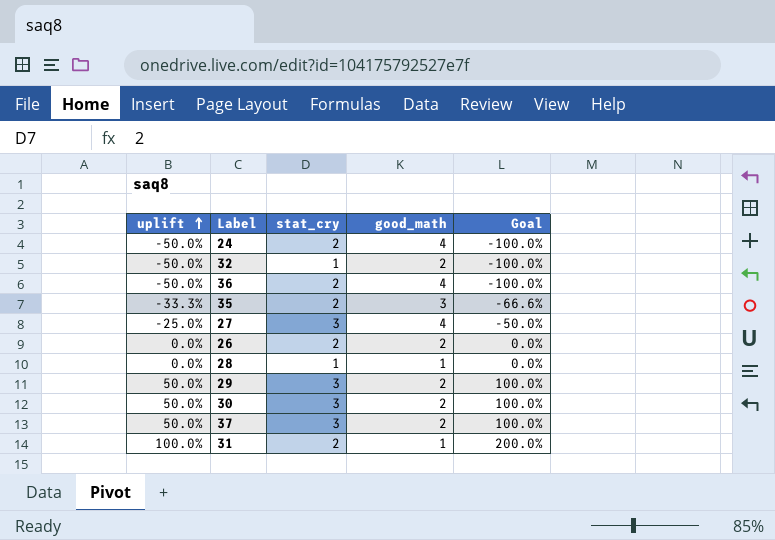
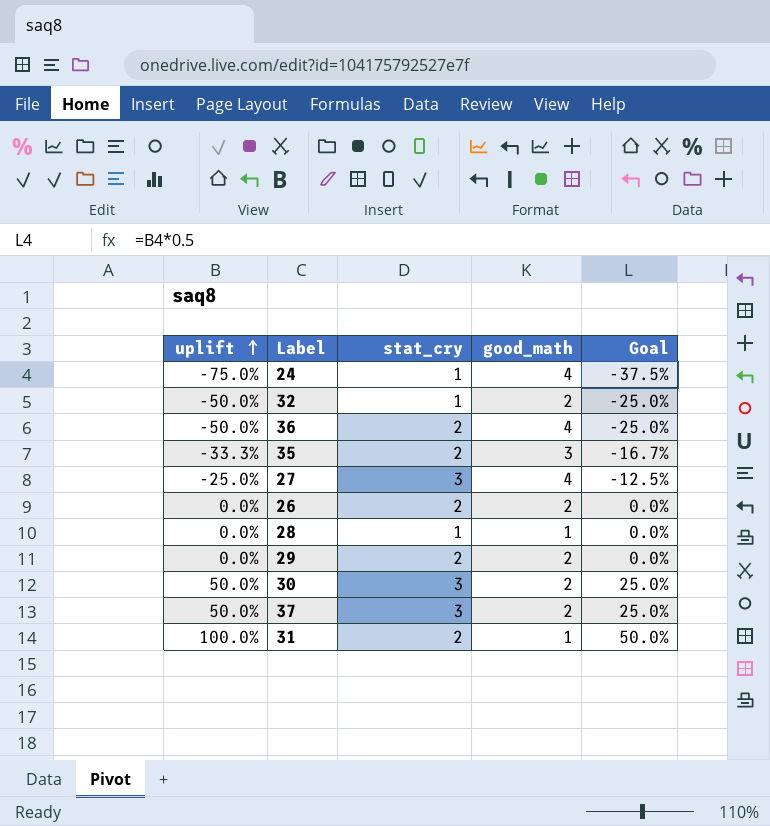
column Goal | formula: [uplift] * 2 -> [uplift] * 0.5
24 | uplift: -50.0% -> -75.0%
24 | stat_cry: 2 -> 1
29 | uplift: 50.0% -> 0.0%
29 | stat_cry: 3 -> 2

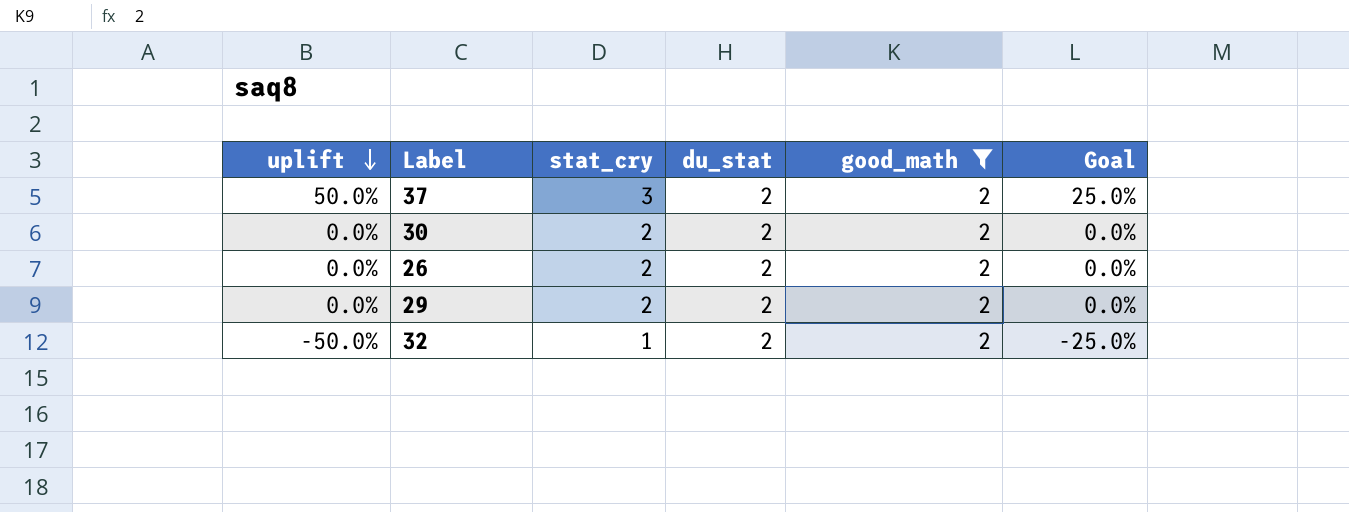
filter: none -> good_math = 2
row order: uplift ascending -> uplift descending
column du_stat | position: none -> 4
30 | uplift: 50.0% -> 0.0%
30 | stat_cry: 3 -> 2
30 | Goal: 25.0% -> 0.0%

